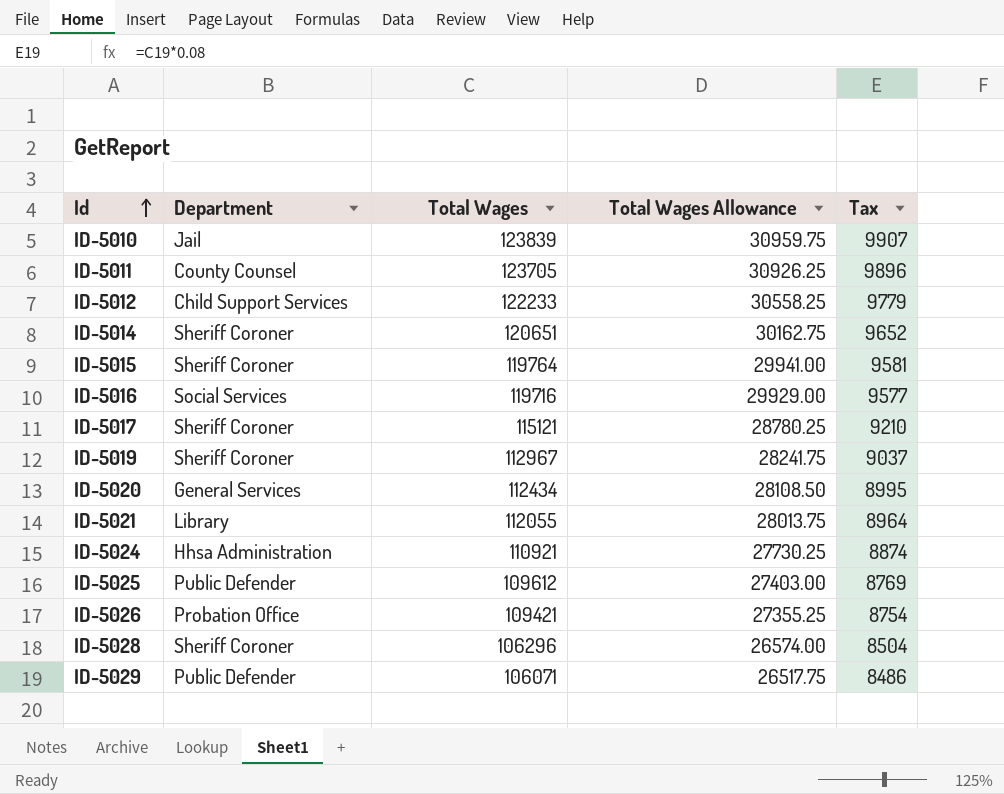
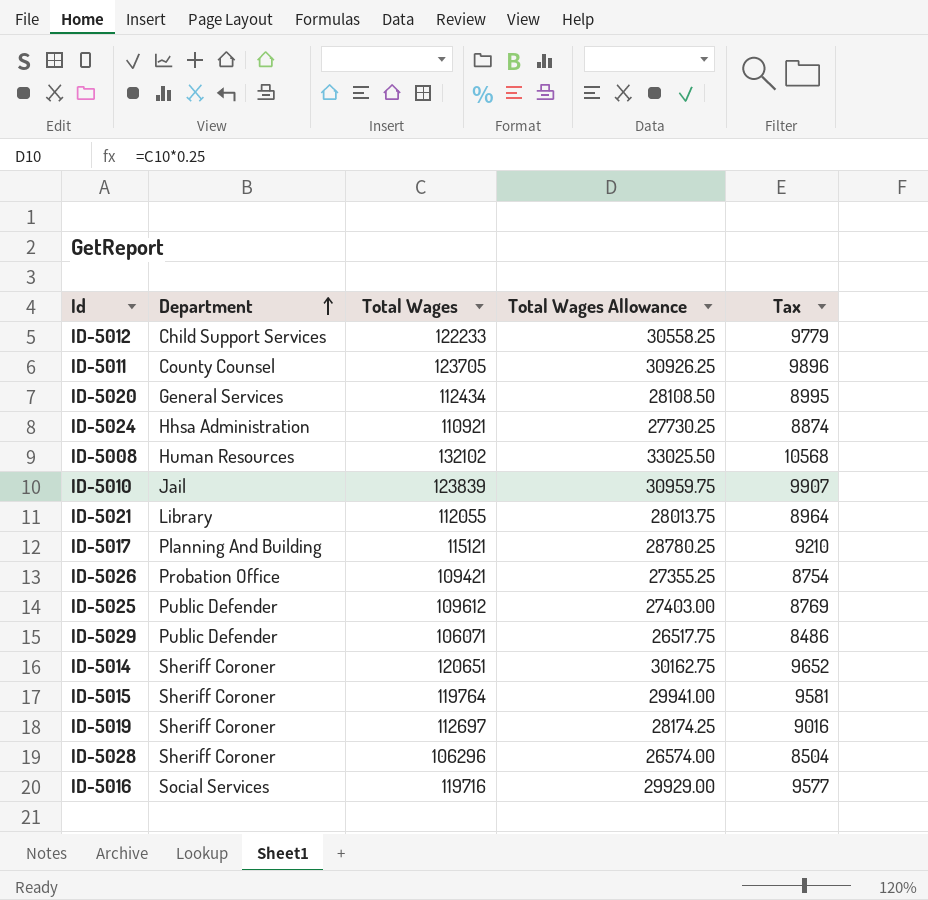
row order: Id ascending -> Department ascending
row ID-5008: none -> Human Resources | 132102 | 33025.50 | 10568
ID-5017 | Department: Sheriff Coroner -> Planning And Building
ID-5019 | Total Wages: 112967 -> 112697
ID-5019 | Total Wages Allowance: 28241.75 -> 28174.25
ID-5019 | Tax: 9037 -> 9016

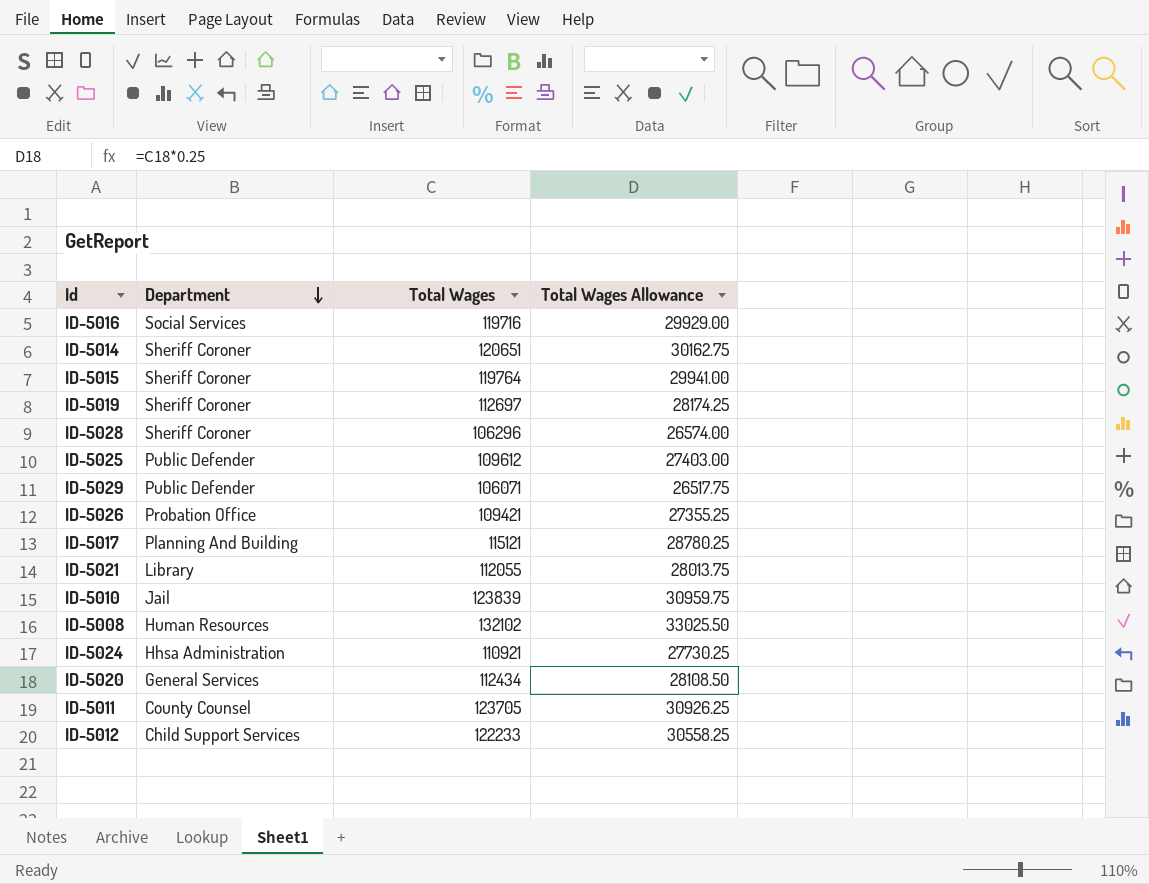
row order: Department ascending -> Department descending
column Tax | formula: [Total Wages] * 0.08 -> none

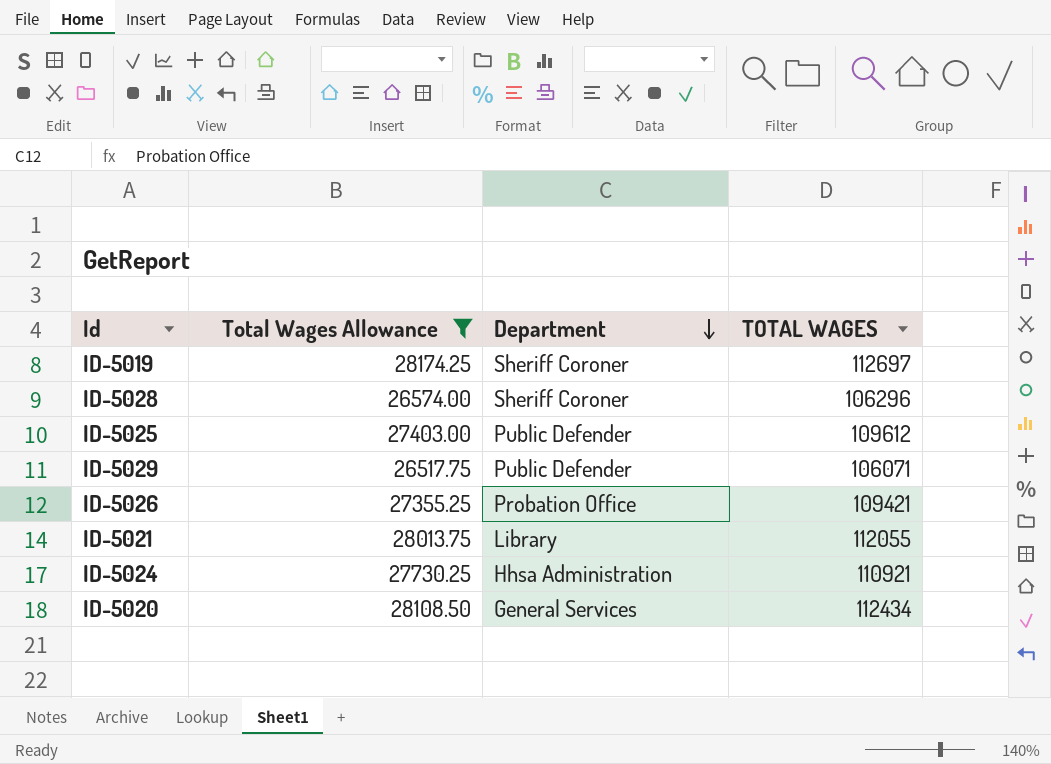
filter: none -> Total Wages Allowance <= 28174.25
column Total Wages Allowance | position: 4 -> 2
column name: Total Wages -> TOTAL WAGES

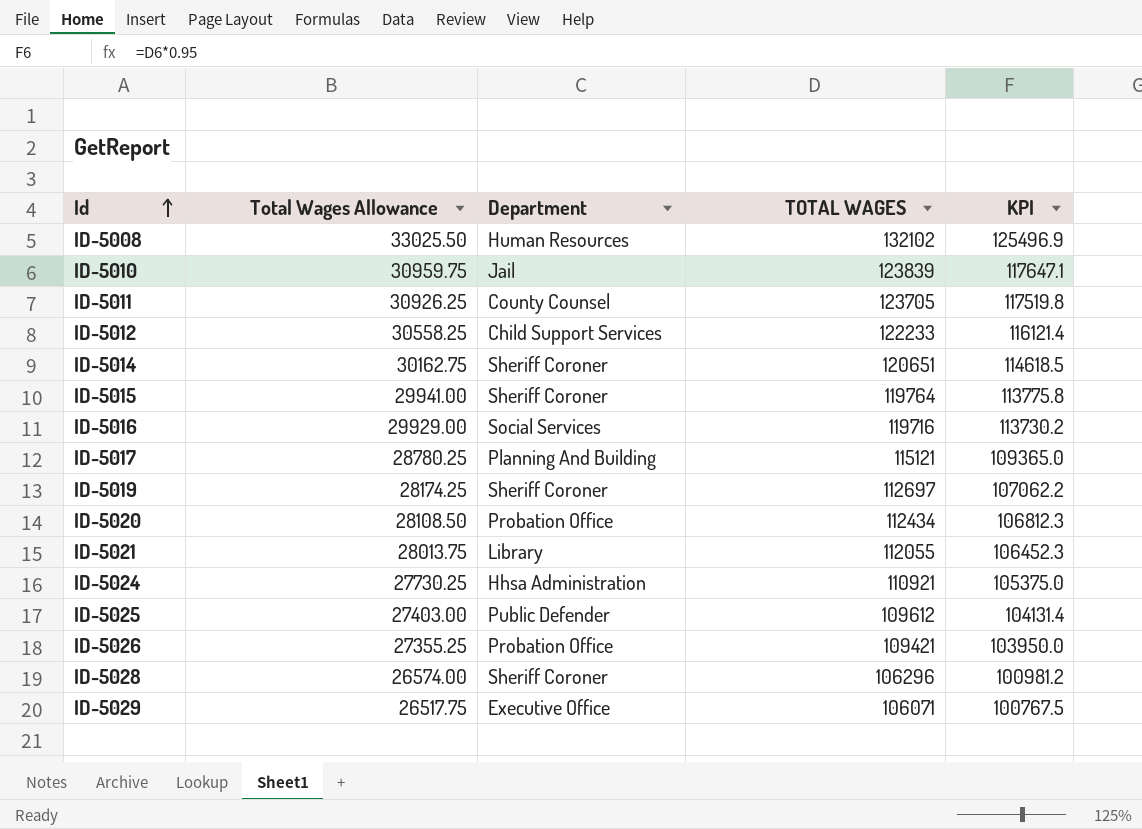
filter: Total Wages Allowance <= 28174.25 -> none
row order: Department descending -> Id ascending
column KPI | formula: none -> [TOTAL WAGES] * 0.95
ID-5020 | Department: General Services -> Probation Office
ID-5029 | Department: Public Defender -> Executive Office

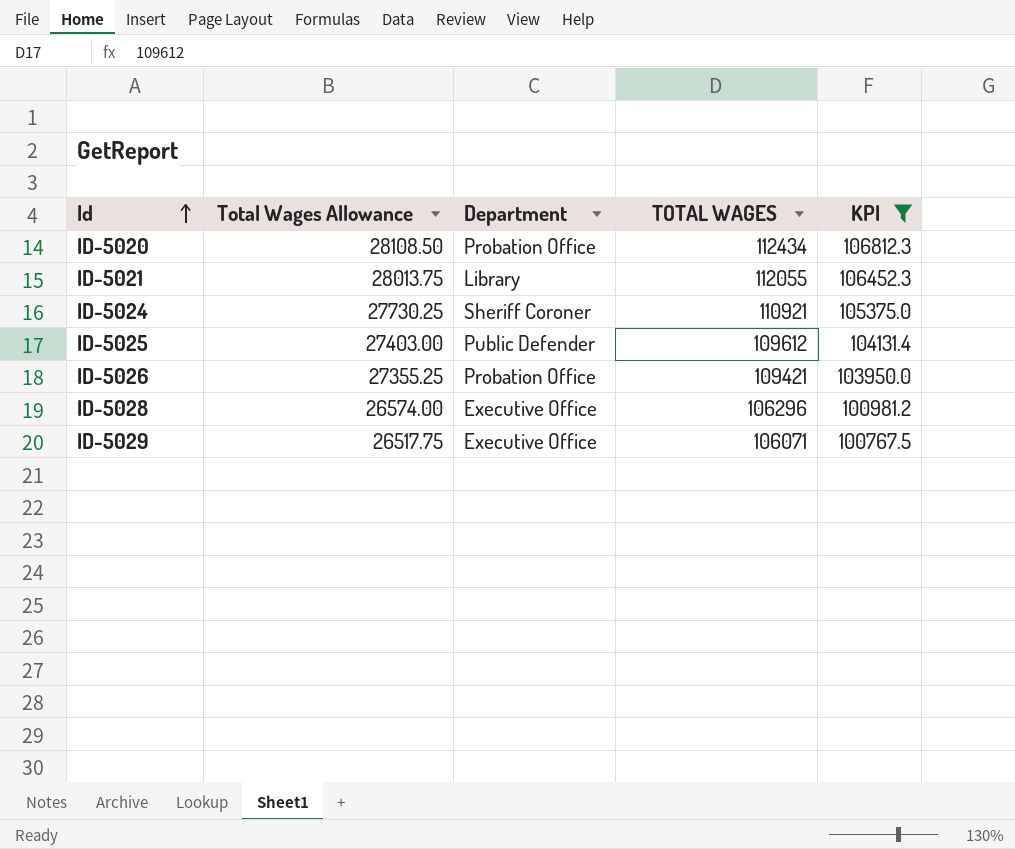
filter: none -> KPI <= 106812.3
ID-5024 | Department: Hhsa Administration -> Sheriff Coroner
ID-5028 | Department: Sheriff Coroner -> Executive Office

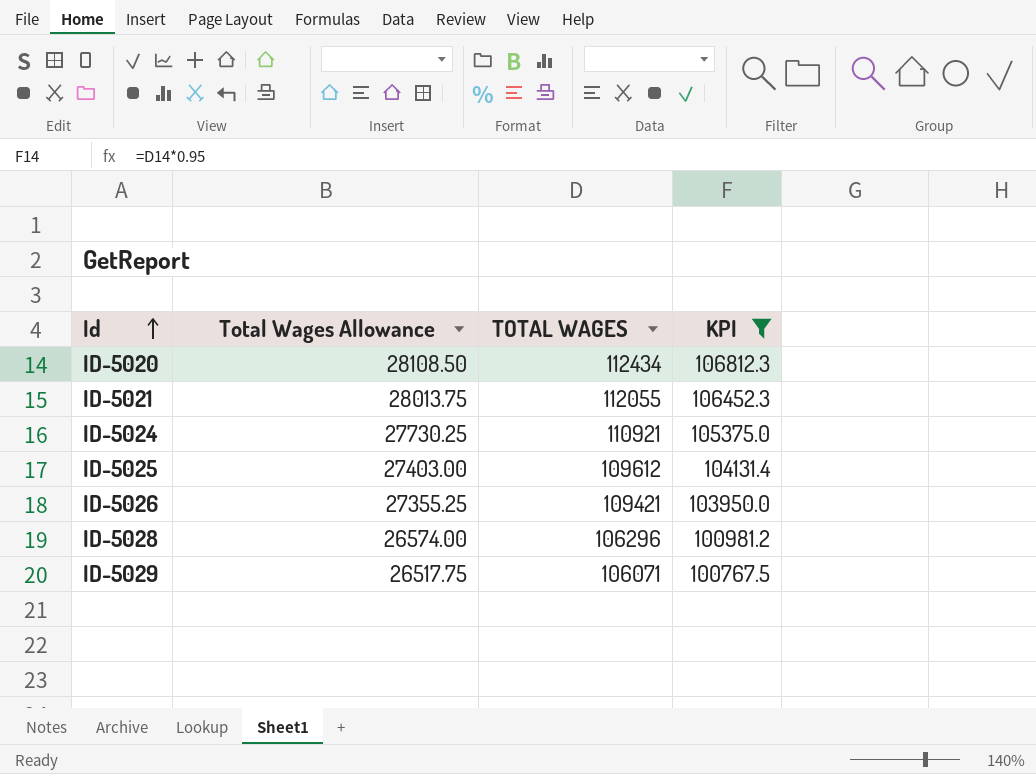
column Department | position: 3 -> none

